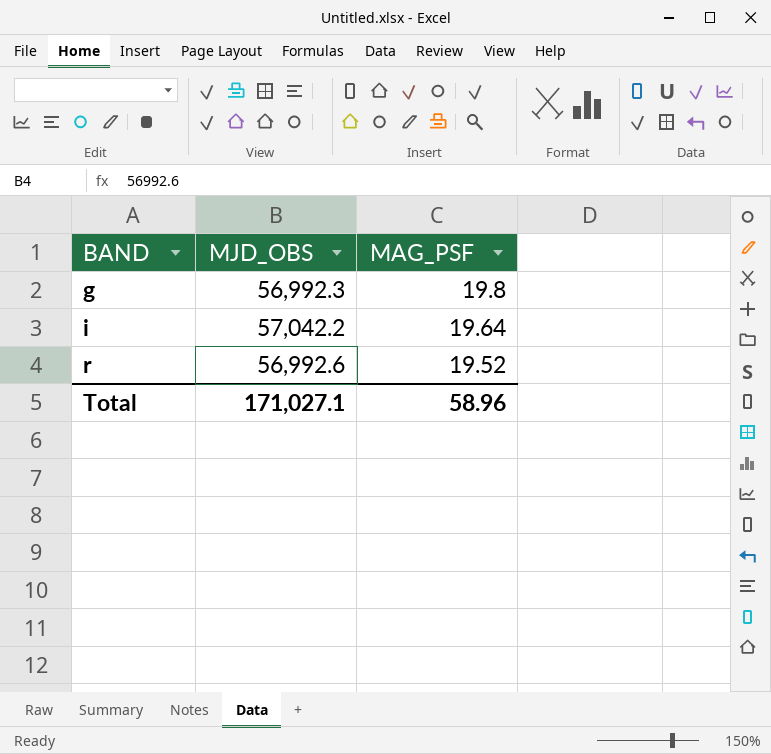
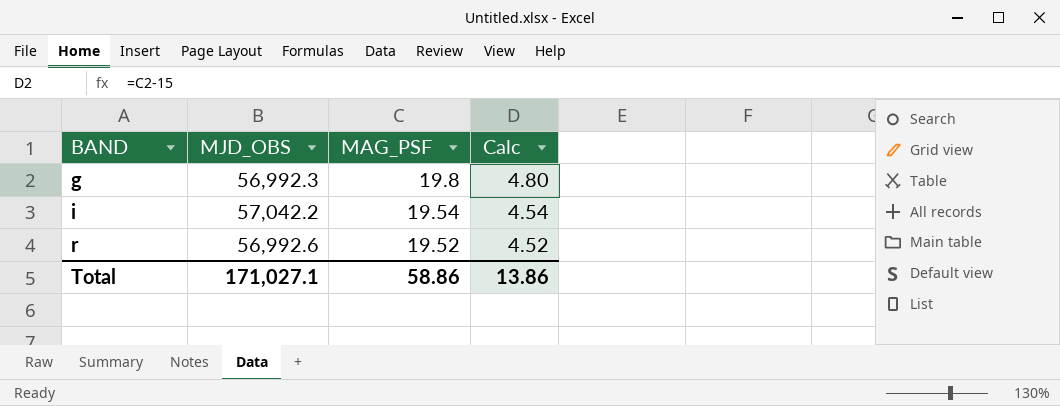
column Calc | formula: none -> [MAG_PSF] - 15
i | MAG_PSF: 19.64 -> 19.54
Total | MAG_PSF: 58.96 -> 58.86

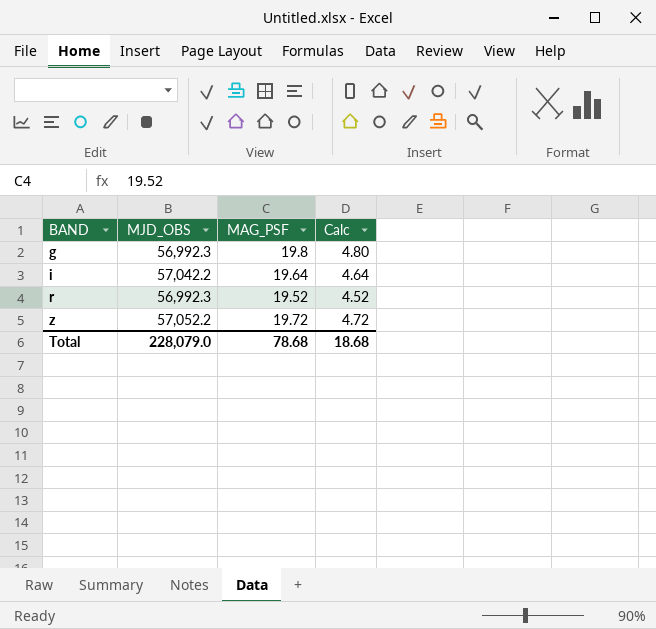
i | MAG_PSF: 19.54 -> 19.64
i | Calc: 4.54 -> 4.64
r | MJD_OBS: 56,992.6 -> 56,992.3
row z: none -> 57,052.2 | 19.72 | 4.72
Total | MJD_OBS: 171,027.1 -> 228,079.0
Total | MAG_PSF: 58.86 -> 78.68
Total | Calc: 13.86 -> 18.68

